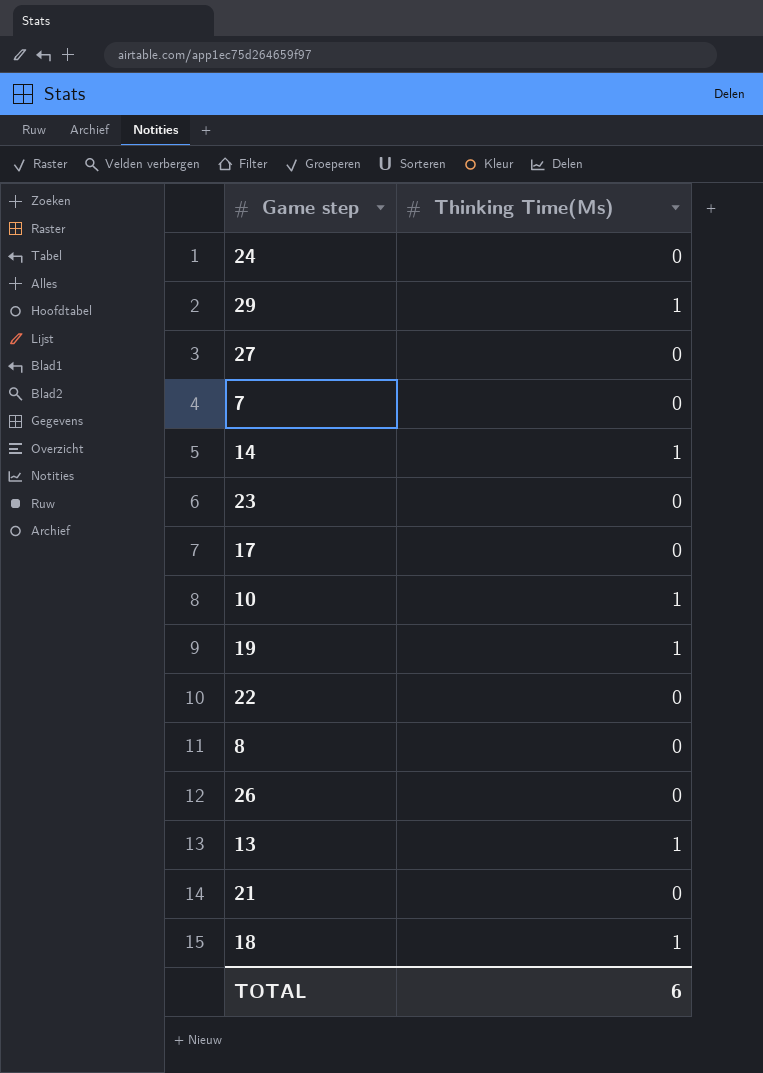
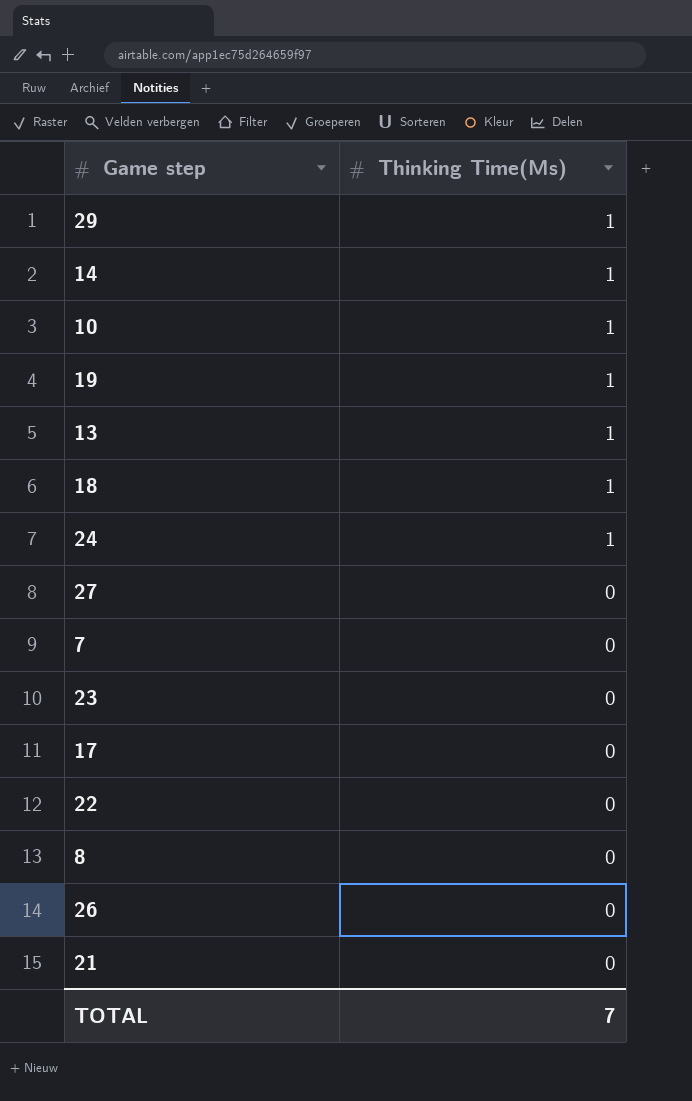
row order: none -> Thinking Time(Ms) descending
24 | Thinking Time(Ms): 0 -> 1
TOTAL | Thinking Time(Ms): 6 -> 7

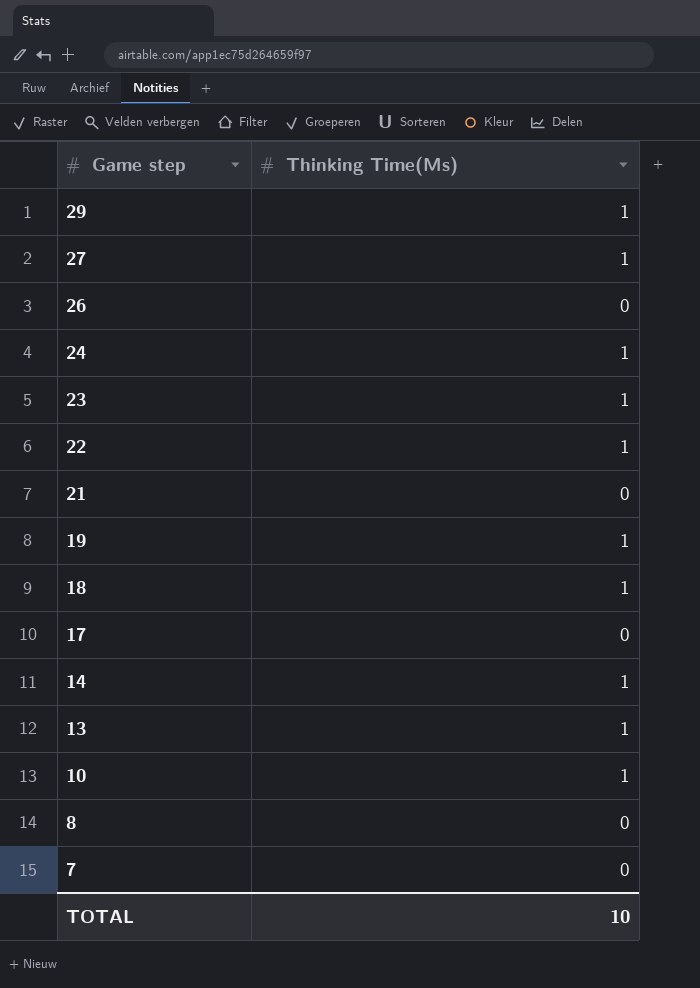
row order: Thinking Time(Ms) descending -> Game step descending
27 | Thinking Time(Ms): 0 -> 1
23 | Thinking Time(Ms): 0 -> 1
22 | Thinking Time(Ms): 0 -> 1
TOTAL | Thinking Time(Ms): 7 -> 10

